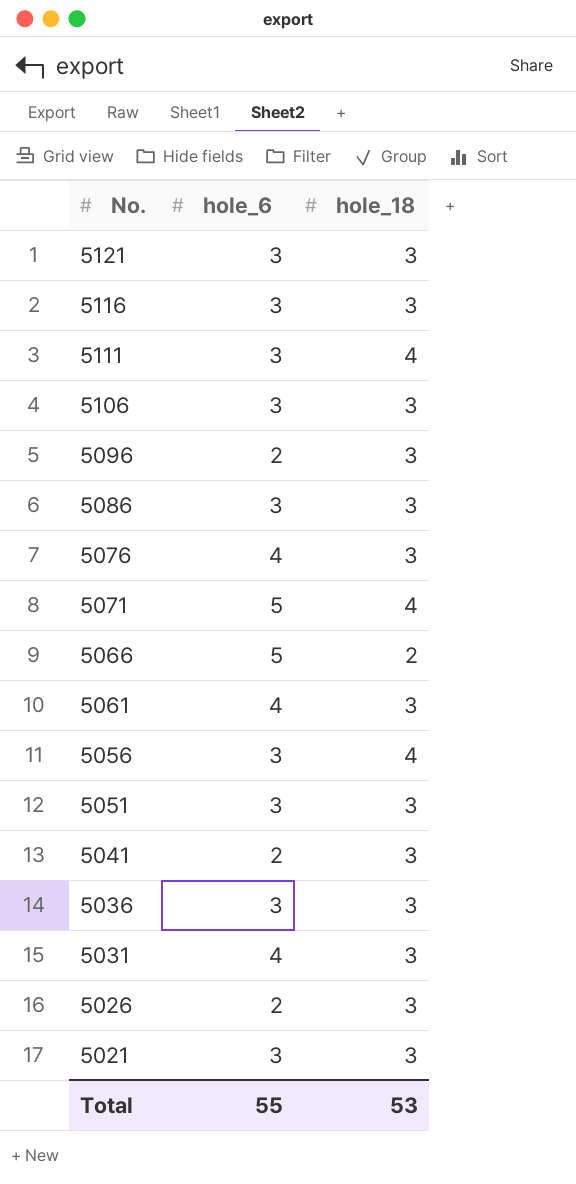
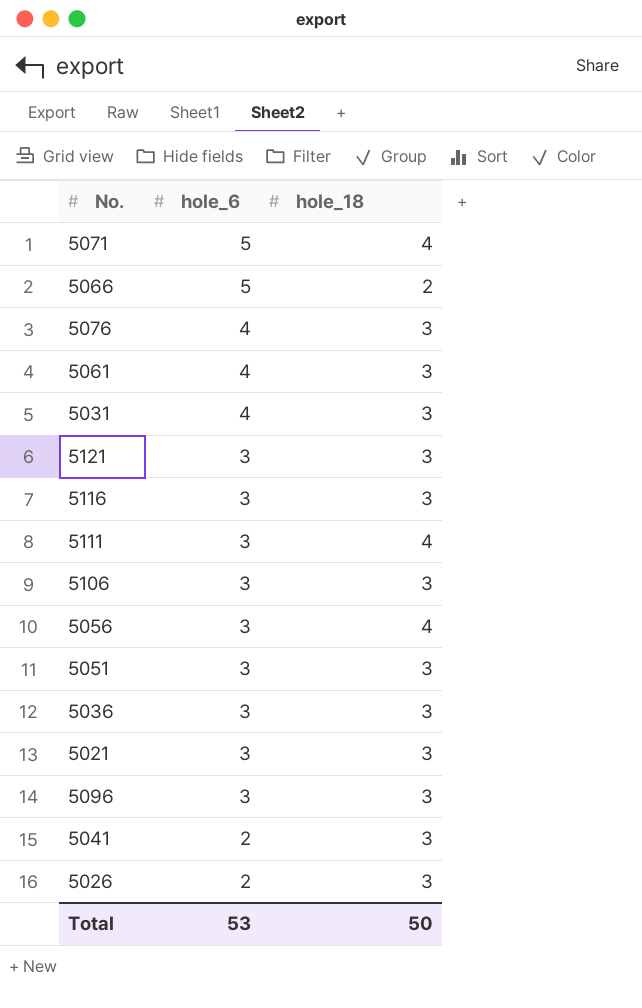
row order: No. descending -> hole_6 descending
row 5086: 3 | 3 -> none
5096 | hole_6: 2 -> 3
Total | hole_6: 55 -> 53
Total | hole_18: 53 -> 50

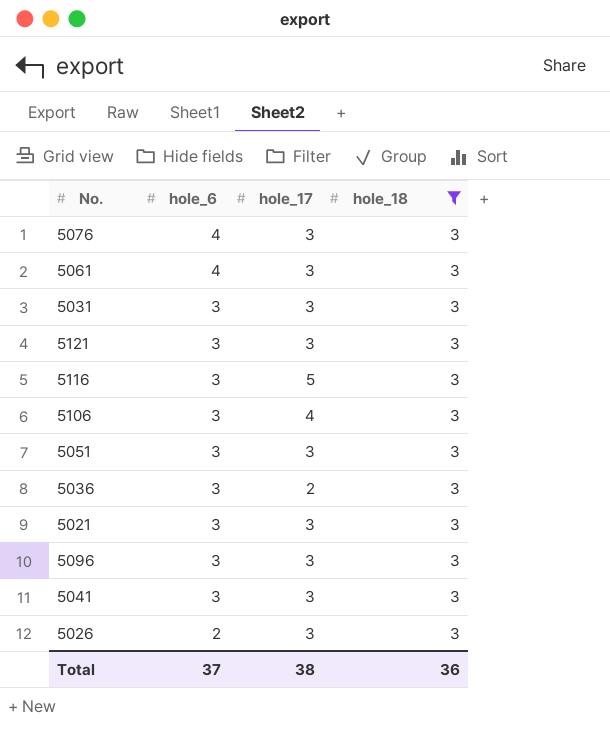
filter: none -> hole_18 = 3
column hole_17 | position: none -> 3
5031 | hole_6: 4 -> 3
5041 | hole_6: 2 -> 3
Total | hole_6: 53 -> 37
Total | hole_18: 50 -> 36

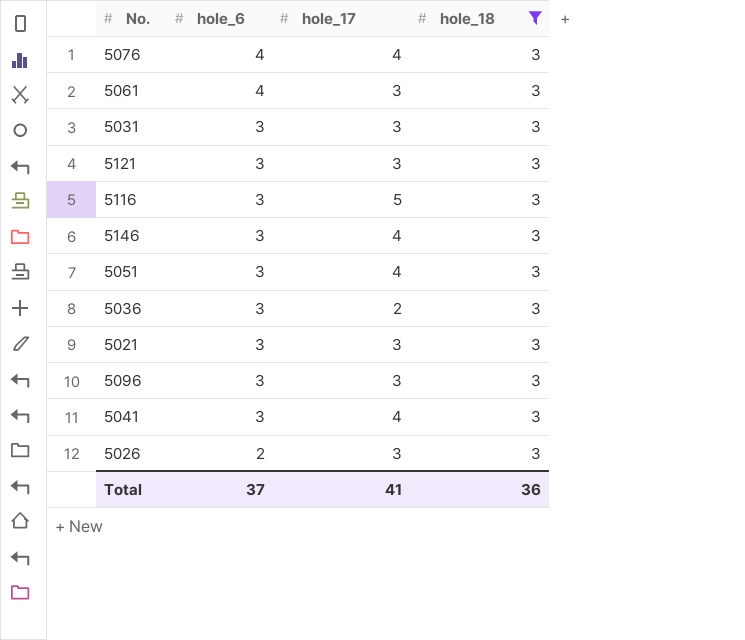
row 5106: 3 | 4 | 3 -> none
5076 | hole_17: 3 -> 4
row 5146: none -> 3 | 4 | 3
5051 | hole_17: 3 -> 4
5041 | hole_17: 3 -> 4
Total | hole_17: 38 -> 41

